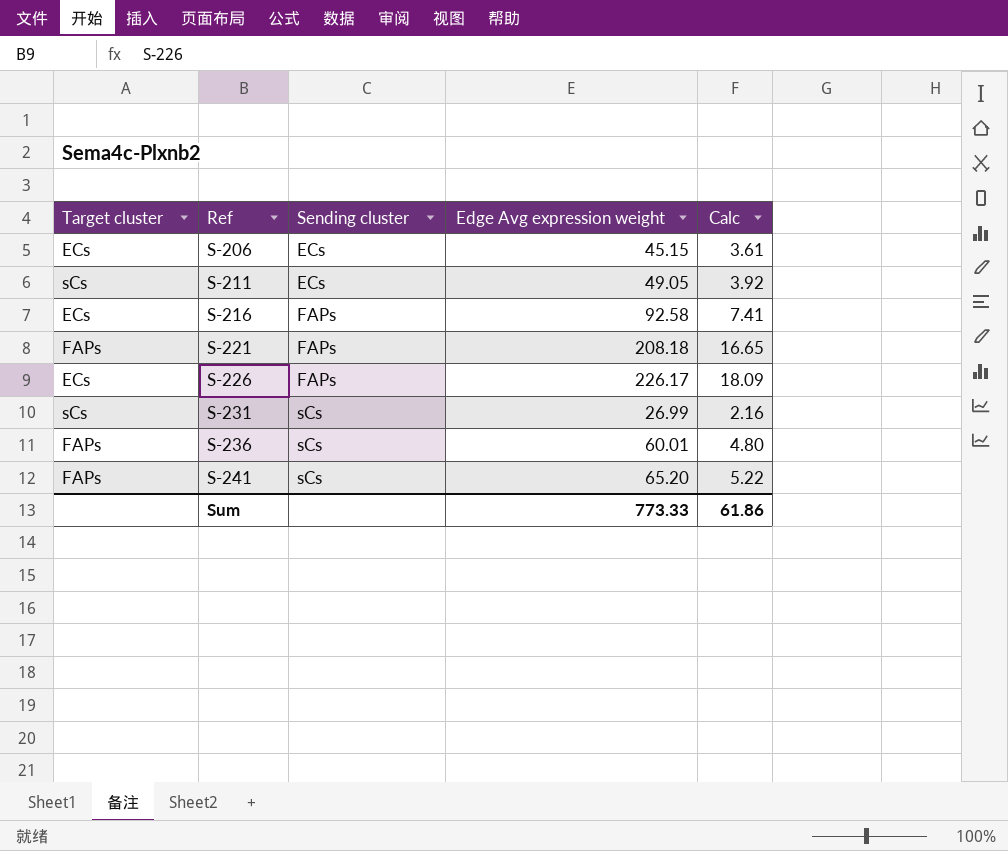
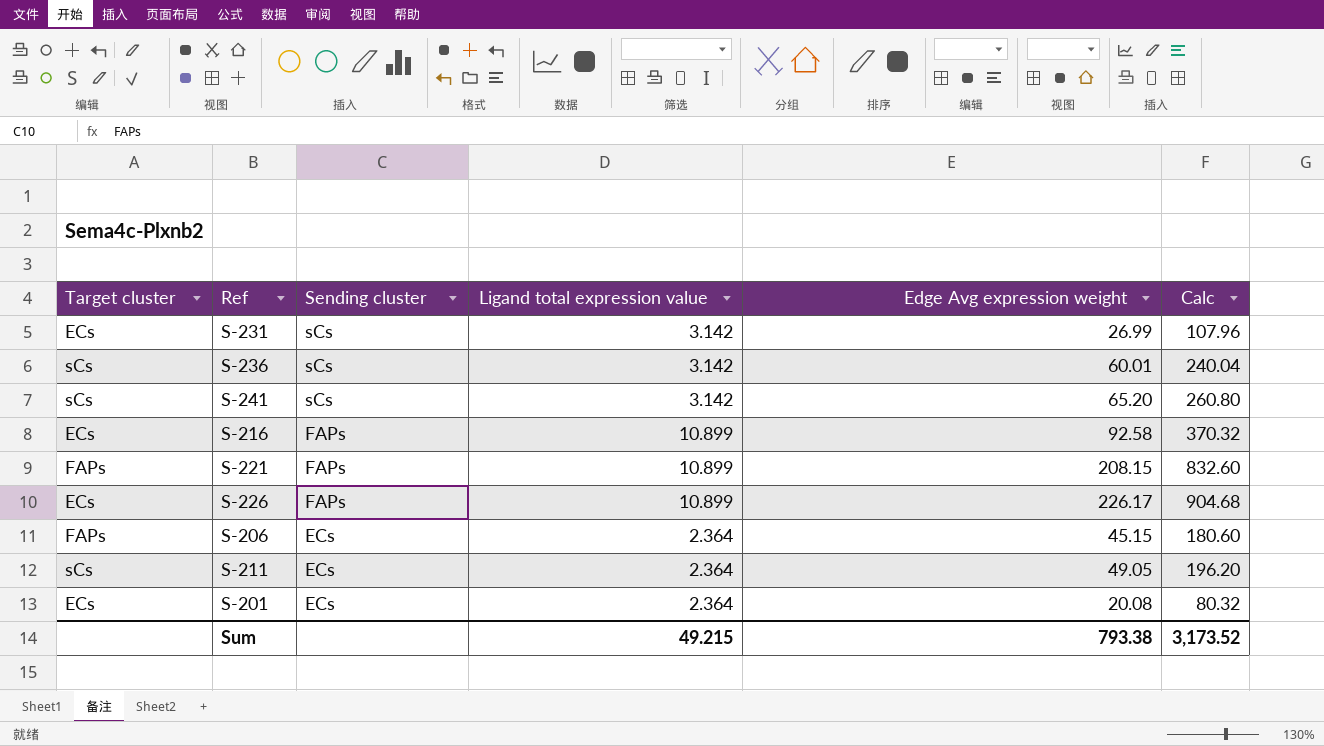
row order: Ref ascending -> Sending cluster descending
column Ligand total expression value | position: none -> 4
column Calc | formula: [Edge Avg expression weight] * 0.08 -> [Edge Avg expression weight] * 4
S-231 | Target cluster: sCs -> ECs
S-236 | Target cluster: FAPs -> sCs
S-241 | Target cluster: FAPs -> sCs
S-221 | Edge Avg expression weight: 208.18 -> 208.15
S-206 | Target cluster: ECs -> FAPs
row S-201: none -> ECs | ECs | 2.364 | 20.08 | 80.32
Sum | Edge Avg expression weight: 773.33 -> 793.38
Sum | Calc: 61.86 -> 3,173.52

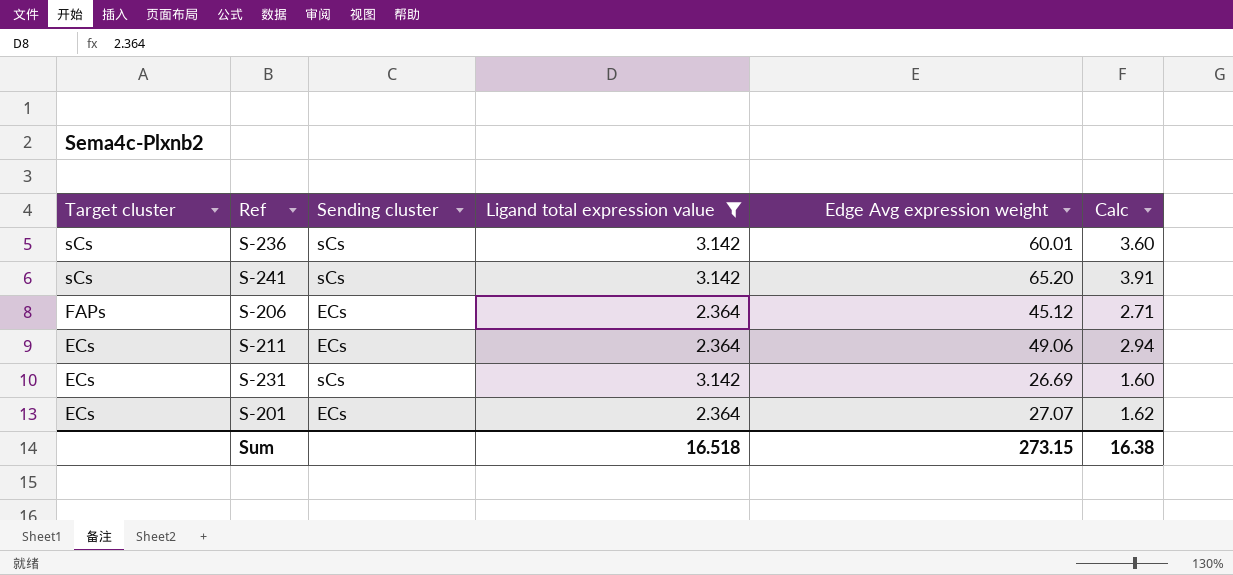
filter: none -> Ligand total expression value != 10.899
row order: Sending cluster descending -> Target cluster descending
column Calc | formula: [Edge Avg expression weight] * 4 -> [Edge Avg expression weight] * 0.06
S-206 | Edge Avg expression weight: 45.15 -> 45.12
S-211 | Target cluster: sCs -> ECs
S-211 | Edge Avg expression weight: 49.05 -> 49.06
S-231 | Edge Avg expression weight: 26.99 -> 26.69
S-201 | Edge Avg expression weight: 20.08 -> 27.07
Sum | Ligand total expression value: 49.215 -> 16.518
Sum | Edge Avg expression weight: 793.38 -> 273.15
Sum | Calc: 3,173.52 -> 16.38

